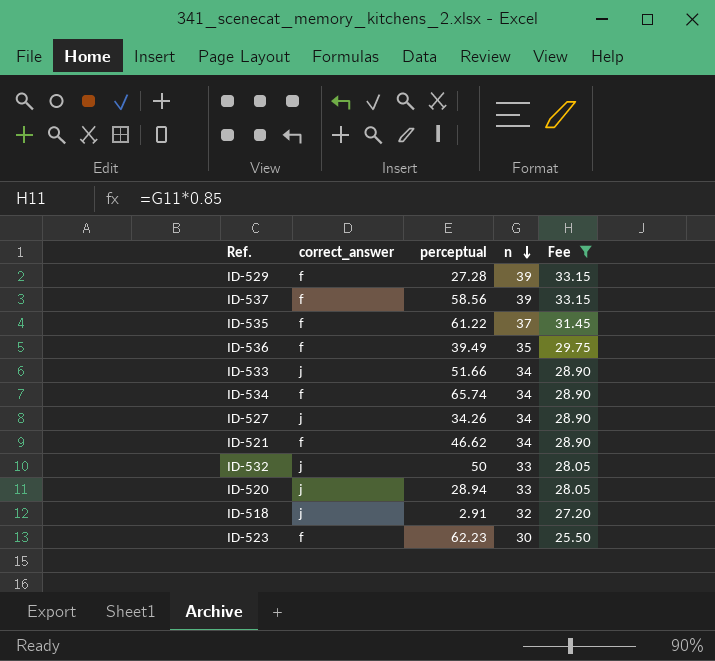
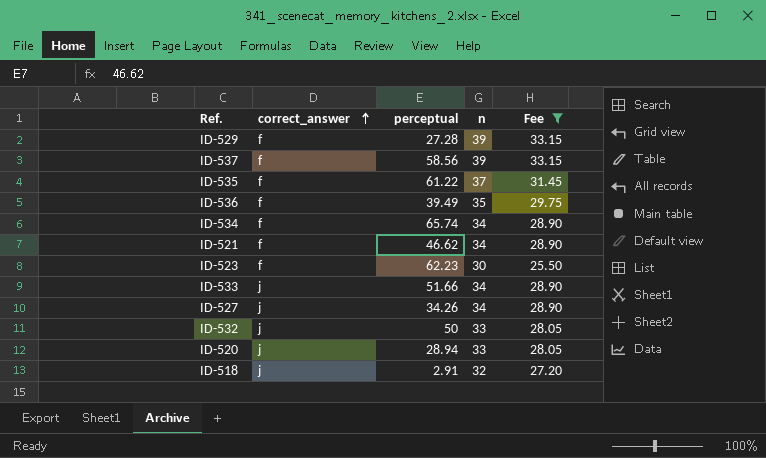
row order: n descending -> correct_answer ascending

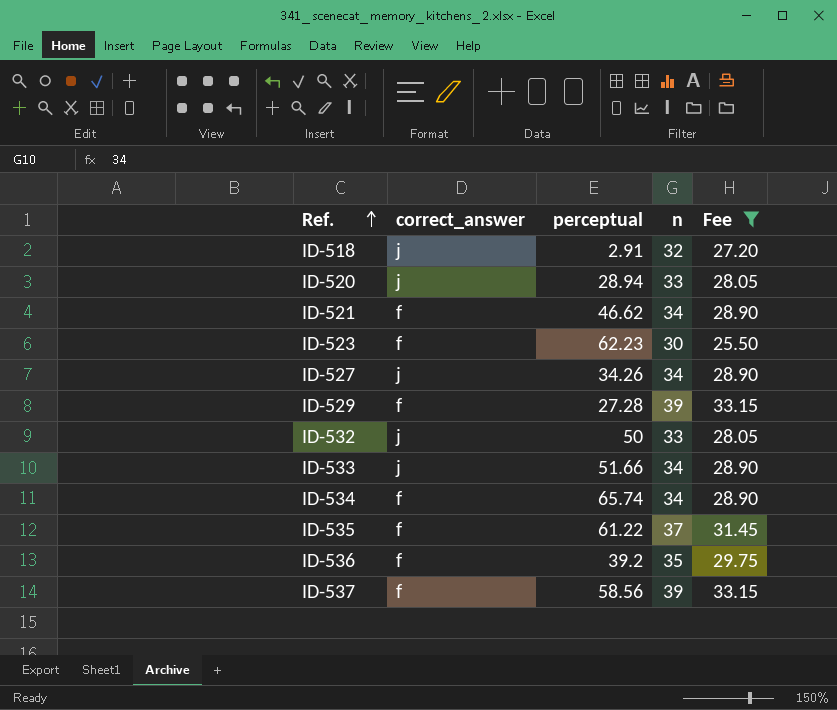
row order: correct_answer ascending -> Ref. ascending
ID-536 | perceptual: 39.49 -> 39.2

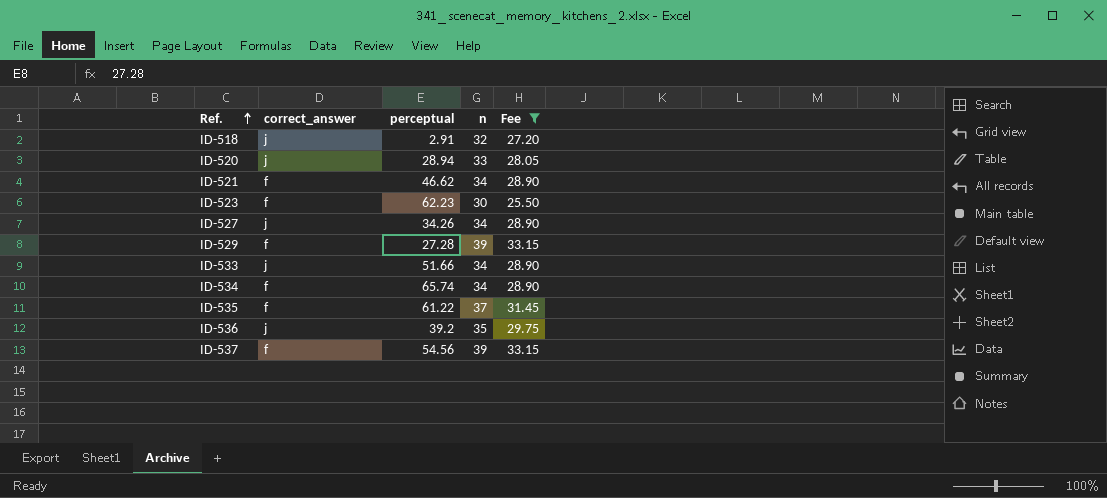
row ID-532: j | 50 | 33 | 28.05 -> none
ID-536 | correct_answer: f -> j
ID-537 | perceptual: 58.56 -> 54.56

